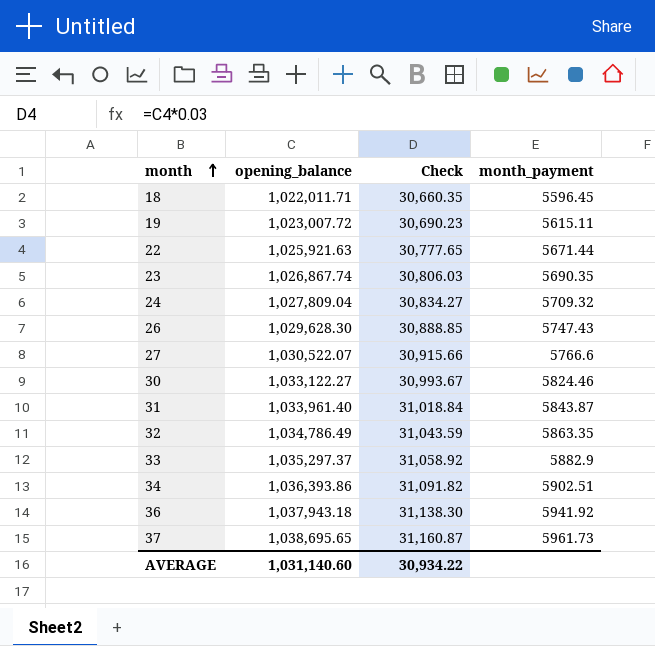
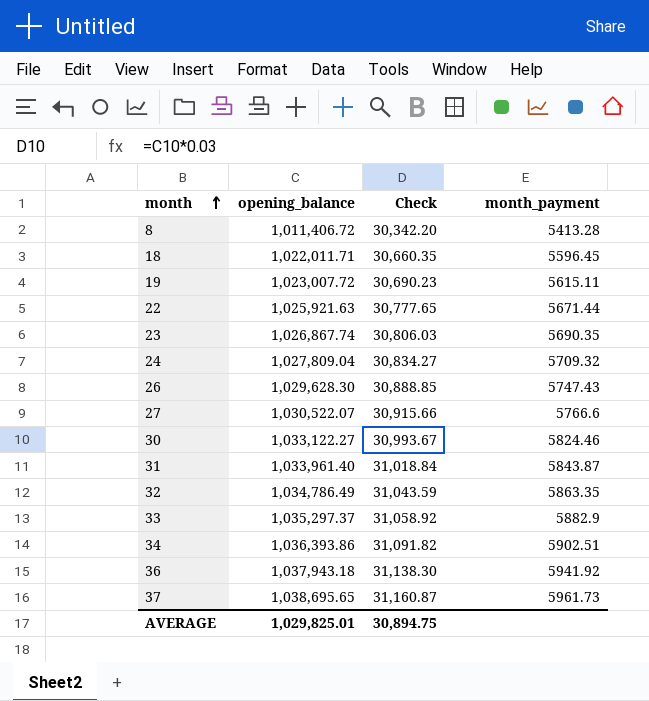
row 8: none -> 1,011,406.72 | 30,342.20 | 5413.28
AVERAGE | opening_balance: 1,031,140.60 -> 1,029,825.01
AVERAGE | Check: 30,934.22 -> 30,894.75

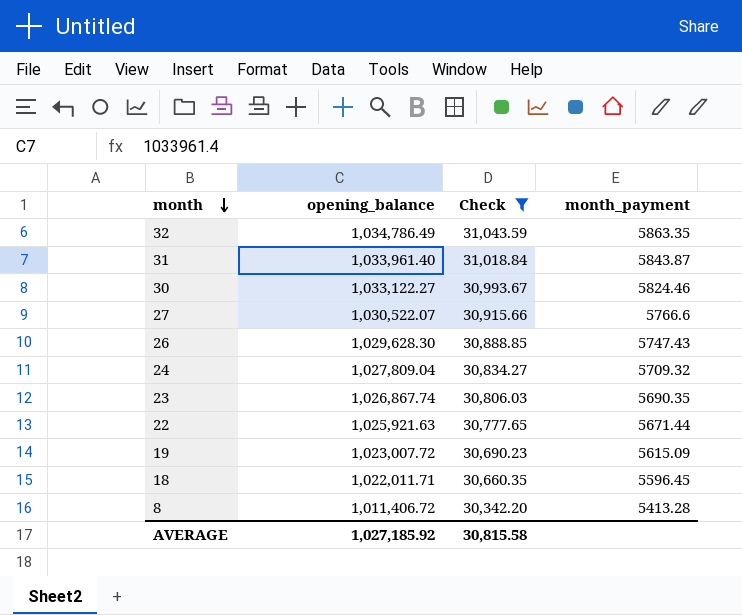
filter: none -> Check <= 31,043.59
row order: month ascending -> month descending
19 | month_payment: 5615.11 -> 5615.09
AVERAGE | opening_balance: 1,029,825.01 -> 1,027,185.92
AVERAGE | Check: 30,894.75 -> 30,815.58

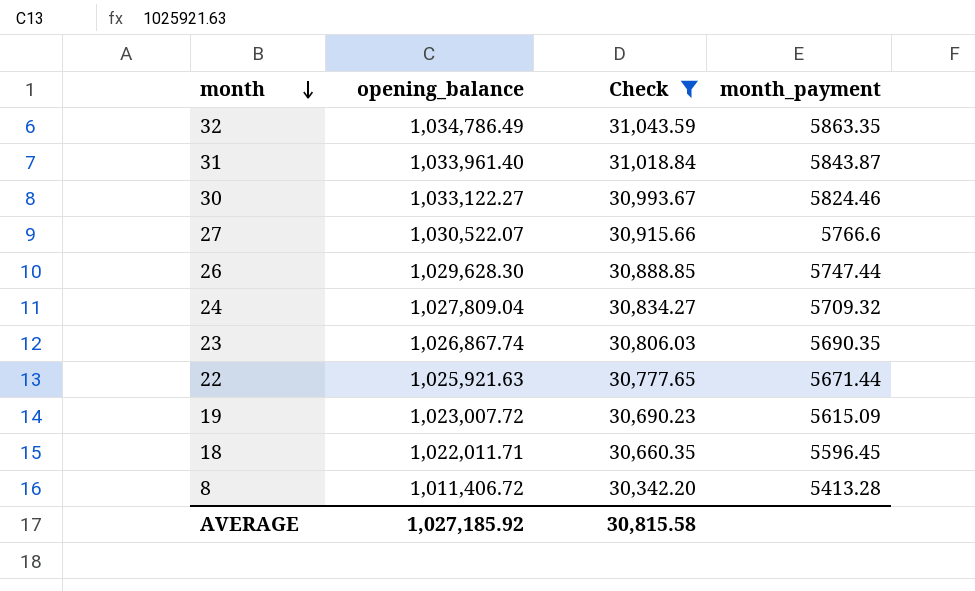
26 | month_payment: 5747.43 -> 5747.44

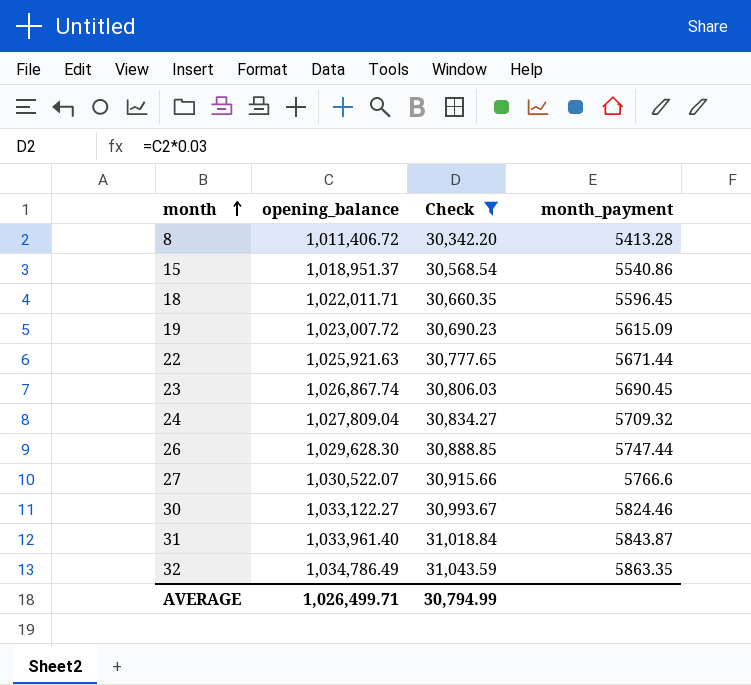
row order: month descending -> month ascending
row 15: none -> 1,018,951.37 | 30,568.54 | 5540.86
23 | month_payment: 5690.35 -> 5690.45
AVERAGE | opening_balance: 1,027,185.92 -> 1,026,499.71
AVERAGE | Check: 30,815.58 -> 30,794.99

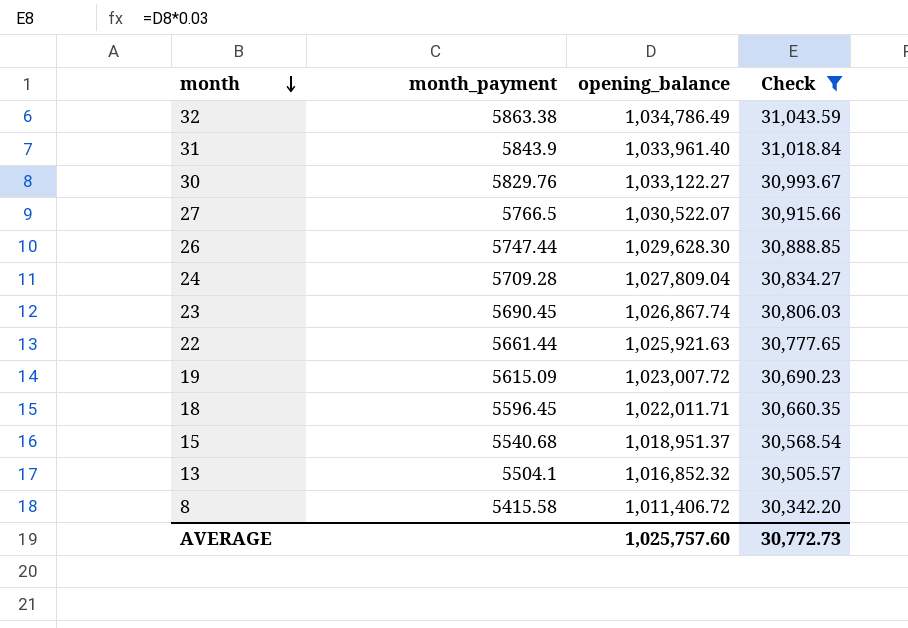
row order: month ascending -> month descending
column month_payment | position: 4 -> 2
32 | month_payment: 5863.35 -> 5863.38
31 | month_payment: 5843.87 -> 5843.9
30 | month_payment: 5824.46 -> 5829.76
27 | month_payment: 5766.6 -> 5766.5
24 | month_payment: 5709.32 -> 5709.28
22 | month_payment: 5671.44 -> 5661.44
15 | month_payment: 5540.86 -> 5540.68
row 13: none -> 5504.1 | 1,016,852.32 | 30,505.57
8 | month_payment: 5413.28 -> 5415.58
AVERAGE | opening_balance: 1,026,499.71 -> 1,025,757.60
AVERAGE | Check: 30,794.99 -> 30,772.73

